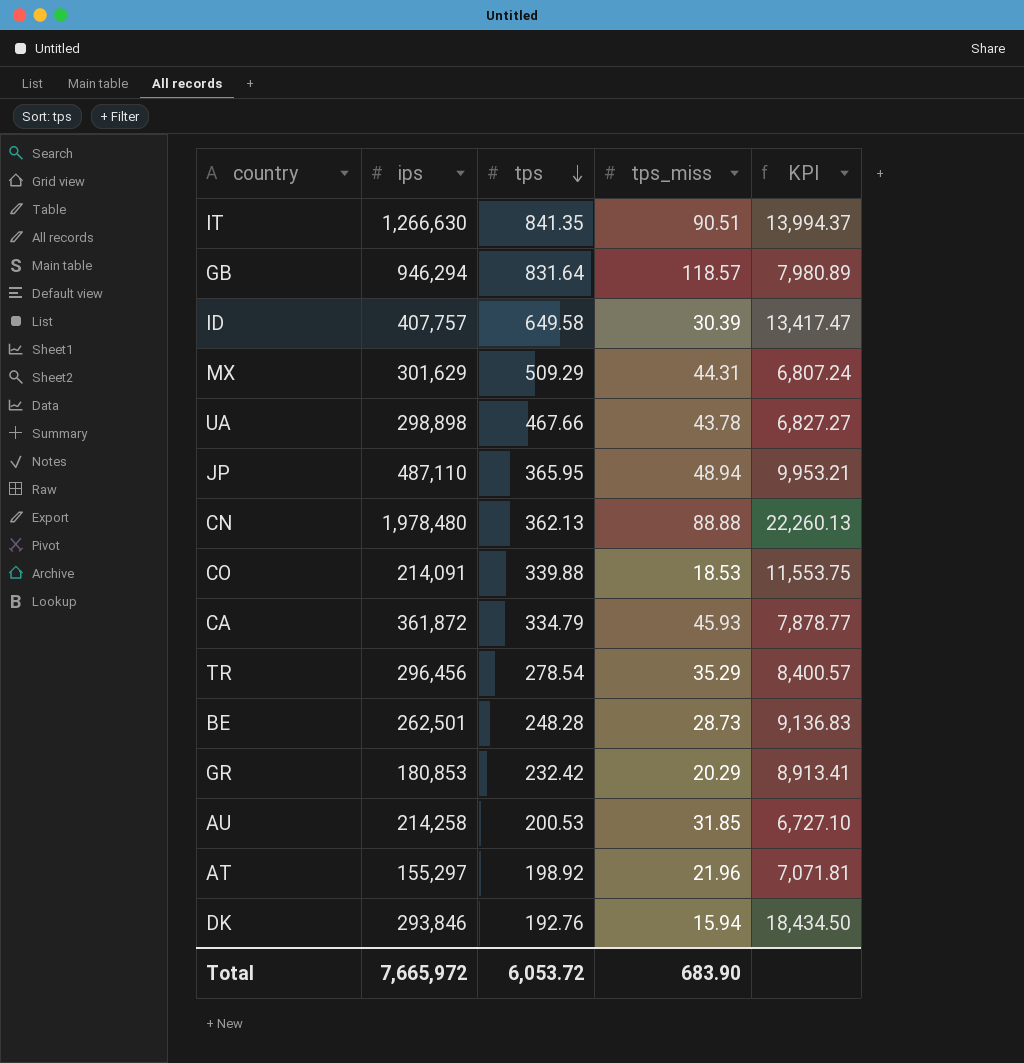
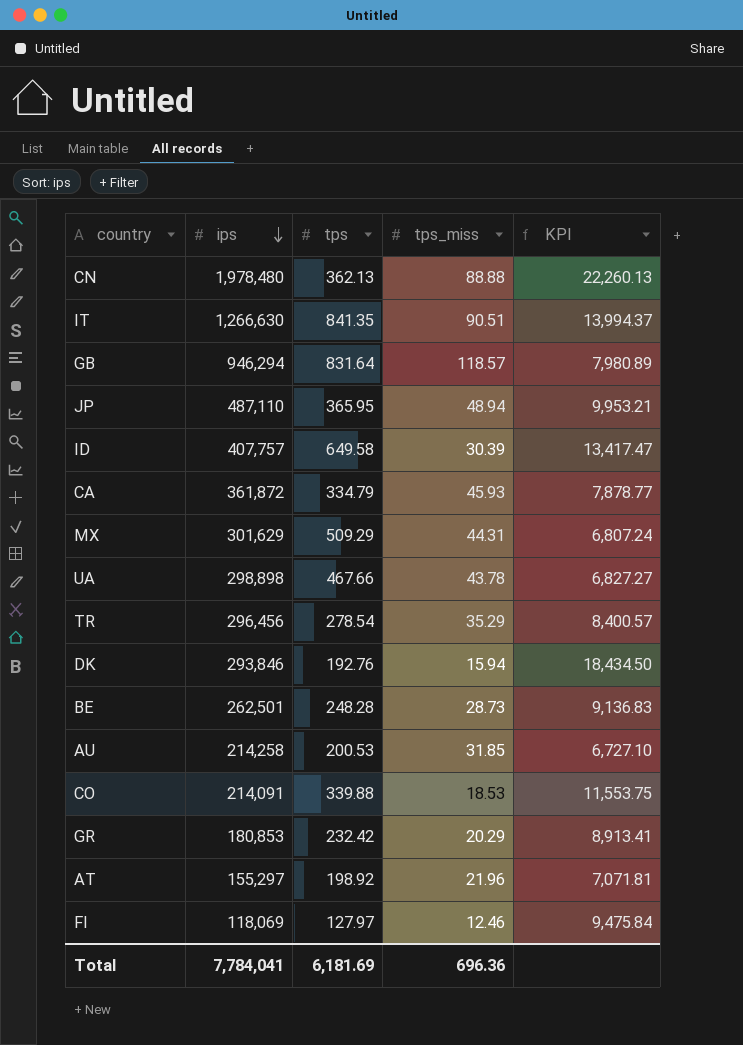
row order: tps descending -> ips descending
row FI: none -> 118,069 | 127.97 | 12.46 | 9,475.84
Total | ips: 7,665,972 -> 7,784,041
Total | tps: 6,053.72 -> 6,181.69
Total | tps_miss: 683.90 -> 696.36

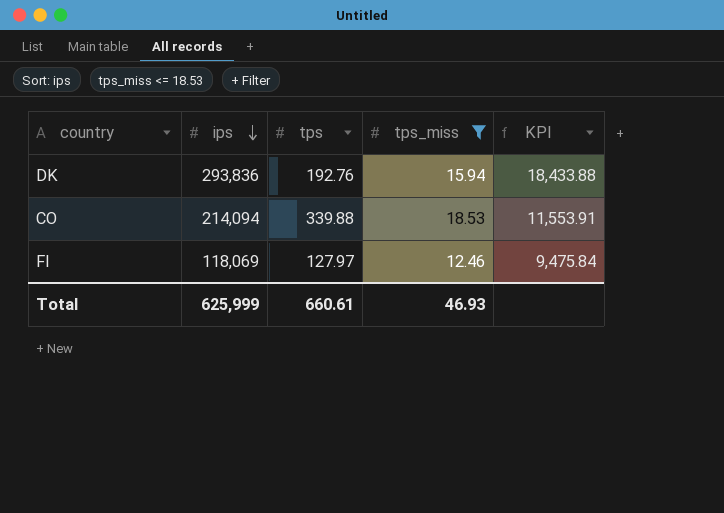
filter: none -> tps_miss <= 18.53
DK | ips: 293,846 -> 293,836
DK | KPI: 18,434.50 -> 18,433.88
CO | ips: 214,091 -> 214,094
CO | KPI: 11,553.75 -> 11,553.91
Total | ips: 7,784,041 -> 625,999
Total | tps: 6,181.69 -> 660.61
Total | tps_miss: 696.36 -> 46.93

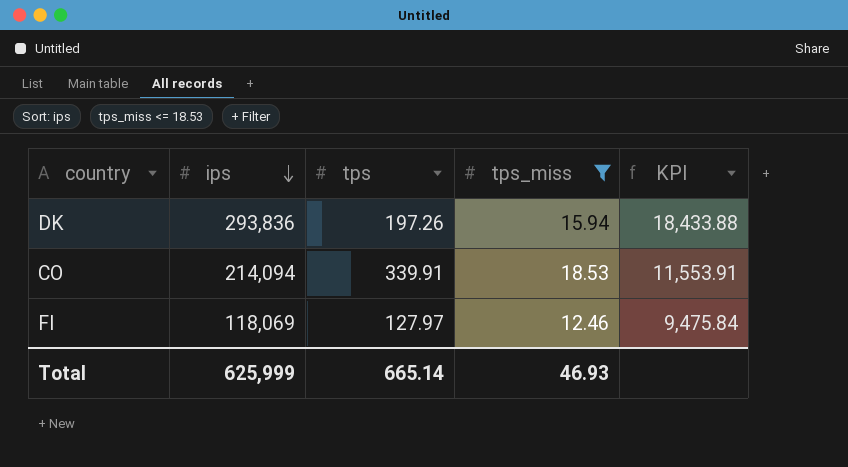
DK | tps: 192.76 -> 197.26
CO | tps: 339.88 -> 339.91
Total | tps: 660.61 -> 665.14

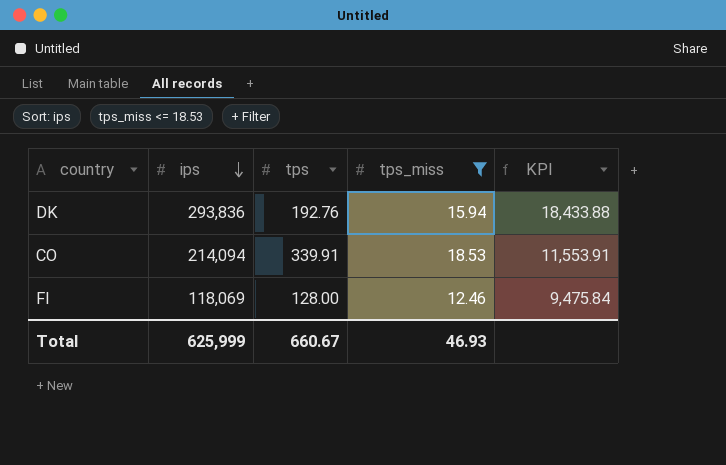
DK | tps: 197.26 -> 192.76
FI | tps: 127.97 -> 128.00
Total | tps: 665.14 -> 660.67

